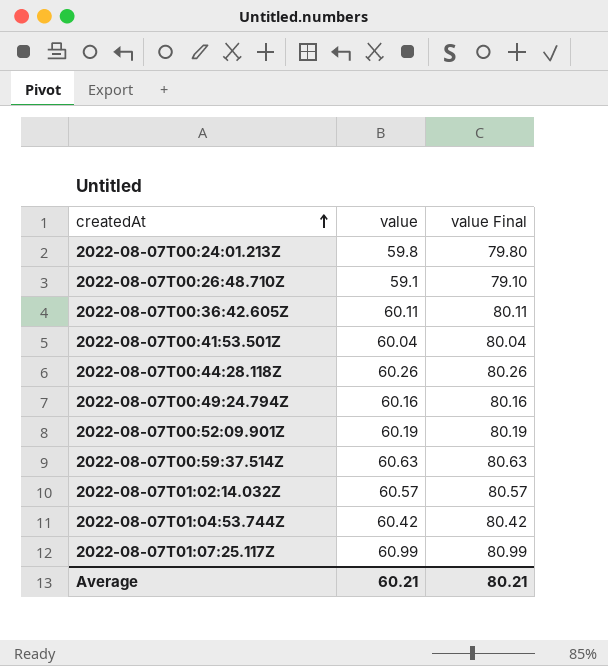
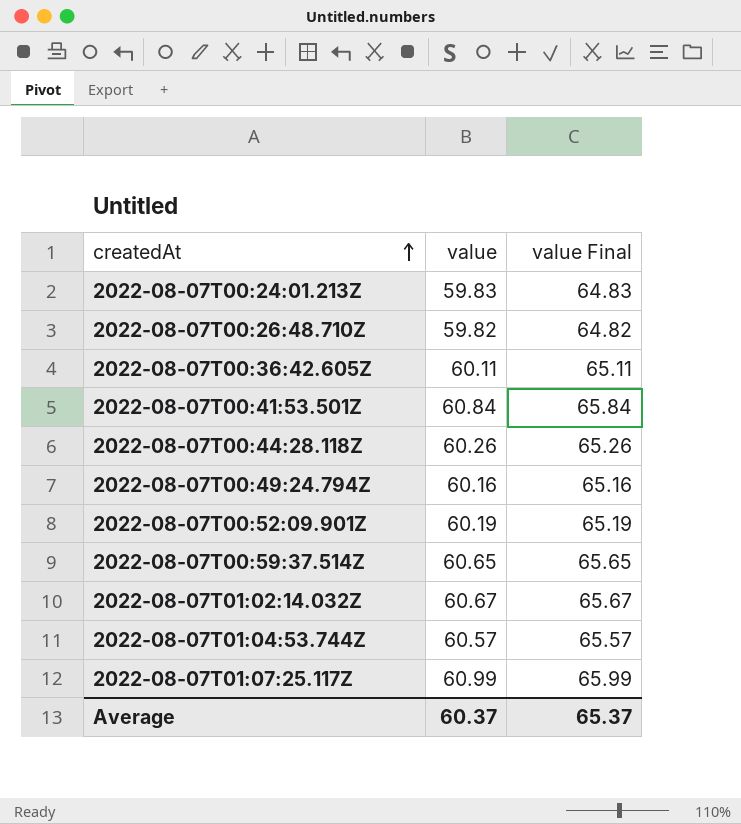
column value Final | formula: [value] + 20 -> [value] + 5
2022-08-07T00:24:01.213Z | value: 59.8 -> 59.83
2022-08-07T00:26:48.710Z | value: 59.1 -> 59.82
2022-08-07T00:41:53.501Z | value: 60.04 -> 60.84
2022-08-07T00:59:37.514Z | value: 60.63 -> 60.65
2022-08-07T01:02:14.032Z | value: 60.57 -> 60.67
2022-08-07T01:04:53.744Z | value: 60.42 -> 60.57
Average | value: 60.21 -> 60.37
Average | value Final: 80.21 -> 65.37

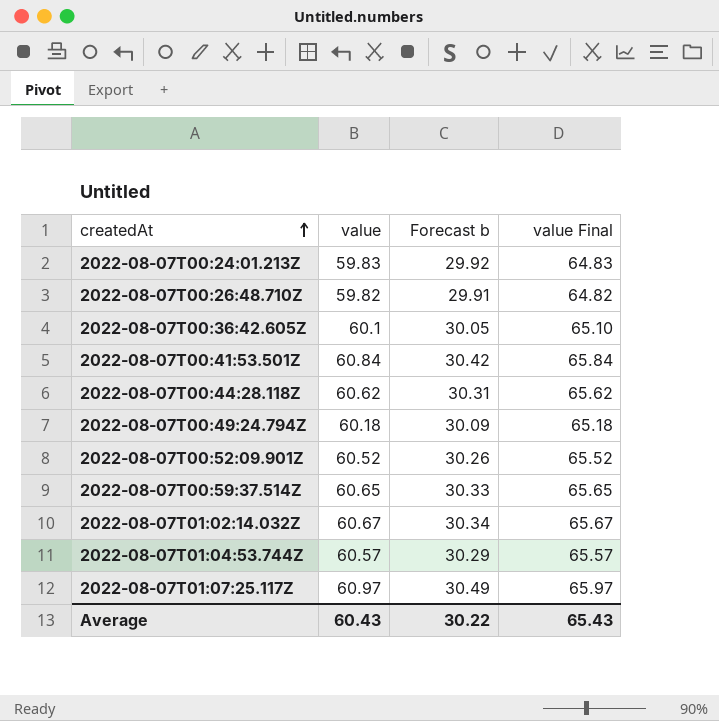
column Forecast b | formula: none -> [value] * 0.5
2022-08-07T00:36:42.605Z | value: 60.11 -> 60.1
2022-08-07T00:36:42.605Z | value Final: 65.11 -> 65.10
2022-08-07T00:44:28.118Z | value: 60.26 -> 60.62
2022-08-07T00:44:28.118Z | value Final: 65.26 -> 65.62
2022-08-07T00:49:24.794Z | value: 60.16 -> 60.18
2022-08-07T00:49:24.794Z | value Final: 65.16 -> 65.18
2022-08-07T00:52:09.901Z | value: 60.19 -> 60.52
2022-08-07T00:52:09.901Z | value Final: 65.19 -> 65.52
2022-08-07T01:07:25.117Z | value: 60.99 -> 60.97
2022-08-07T01:07:25.117Z | value Final: 65.99 -> 65.97
Average | value: 60.37 -> 60.43
Average | value Final: 65.37 -> 65.43

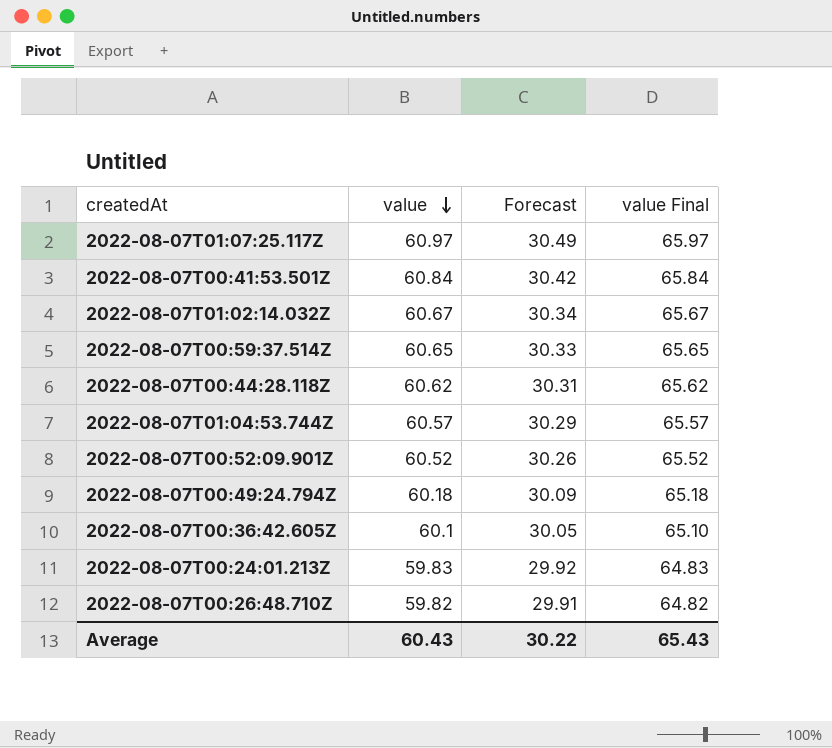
row order: createdAt ascending -> value descending
column name: Forecast b -> Forecast

